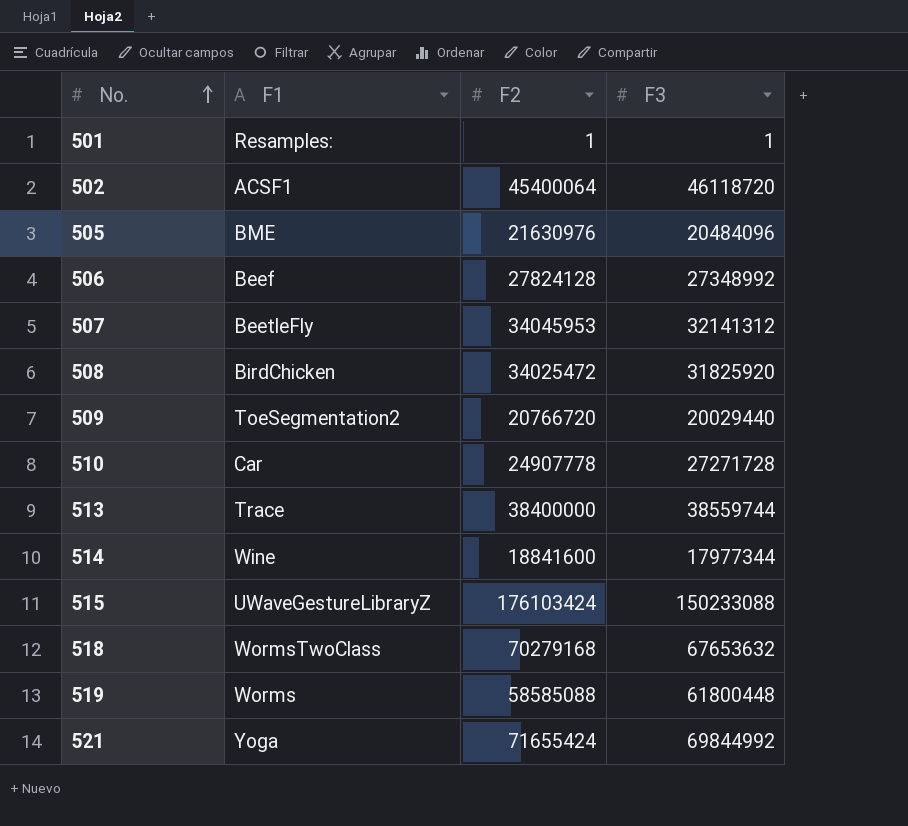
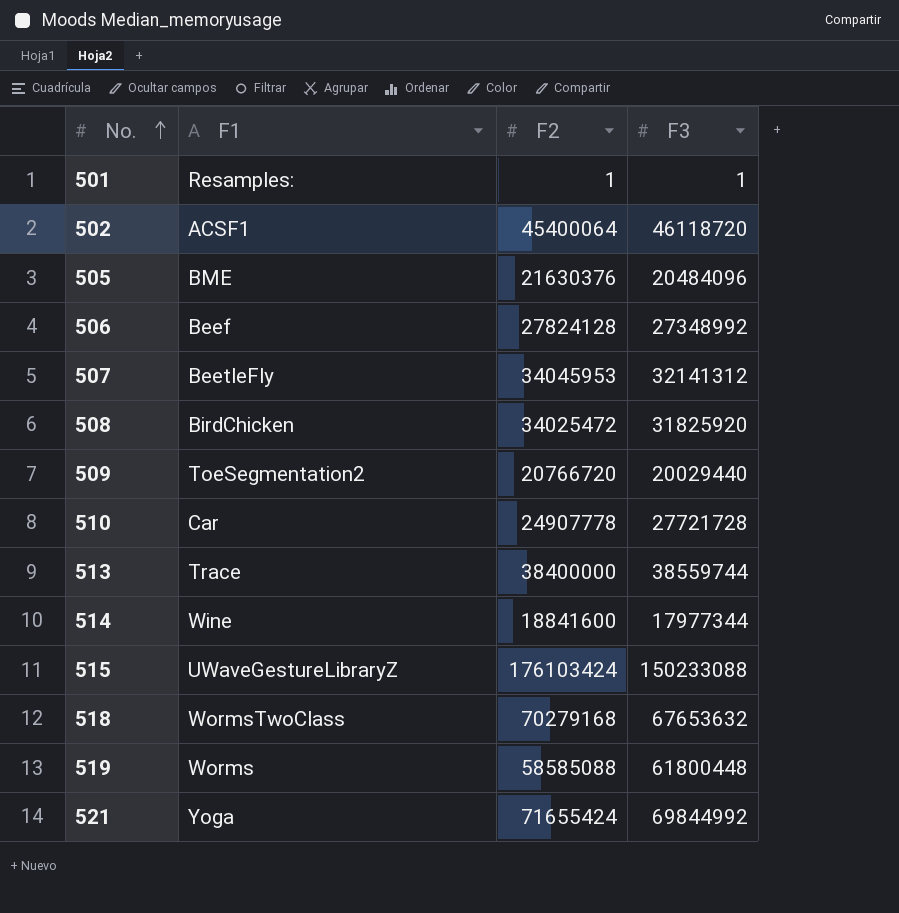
505 | F2: 21630976 -> 21630376
510 | F3: 27271728 -> 27721728

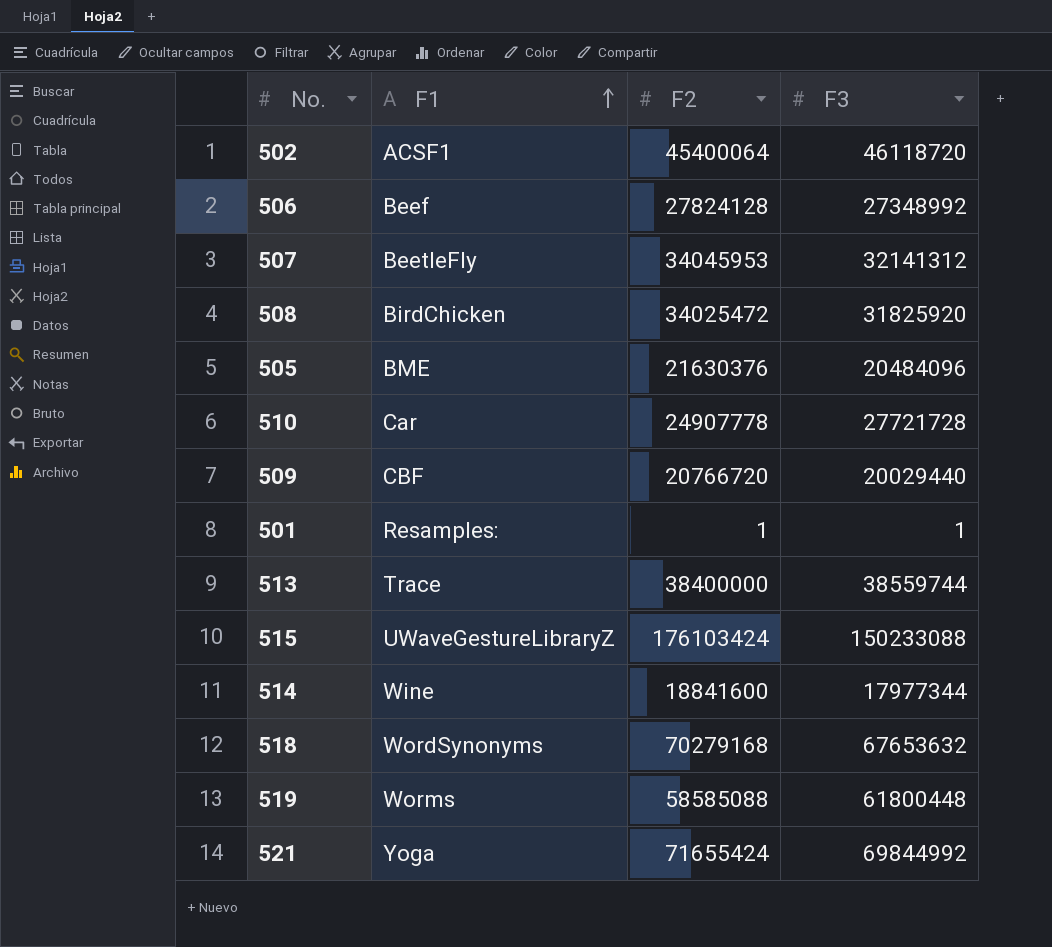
row order: No. ascending -> F1 ascending
509 | F1: ToeSegmentation2 -> CBF
518 | F1: WormsTwoClass -> WordSynonyms

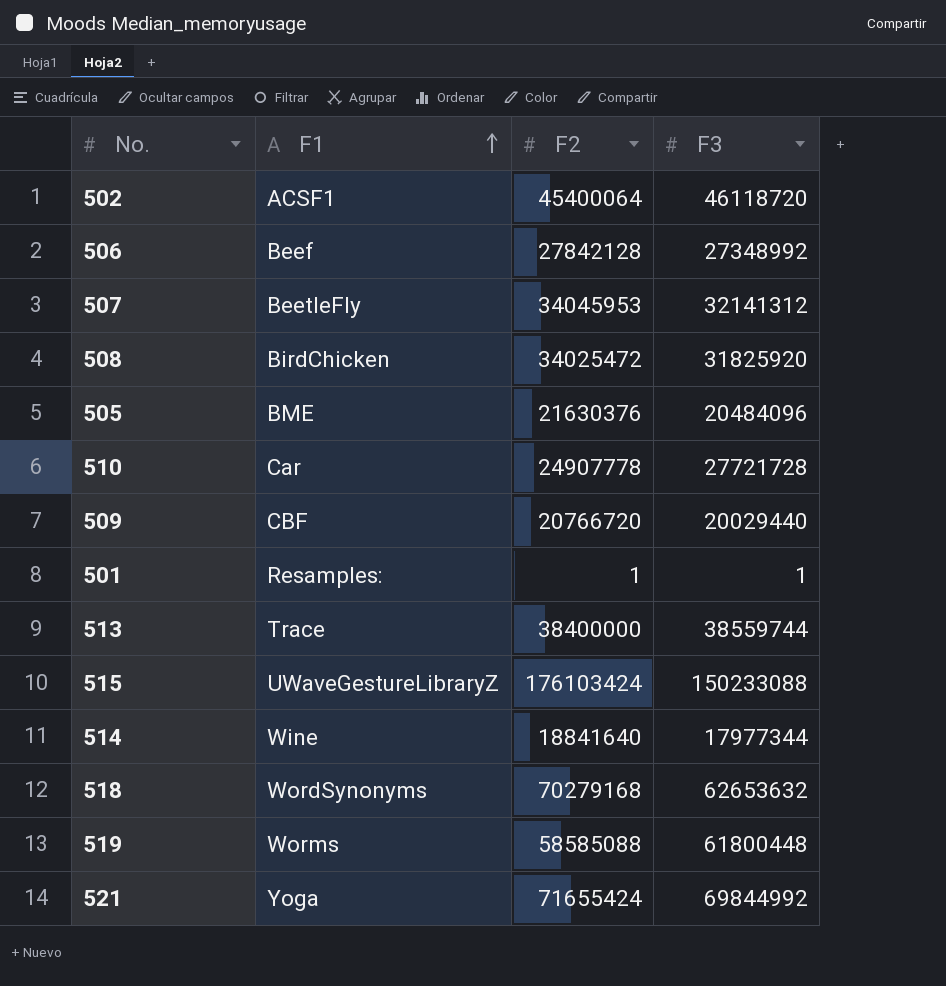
506 | F2: 27824128 -> 27842128
514 | F2: 18841600 -> 18841640
518 | F3: 67653632 -> 62653632

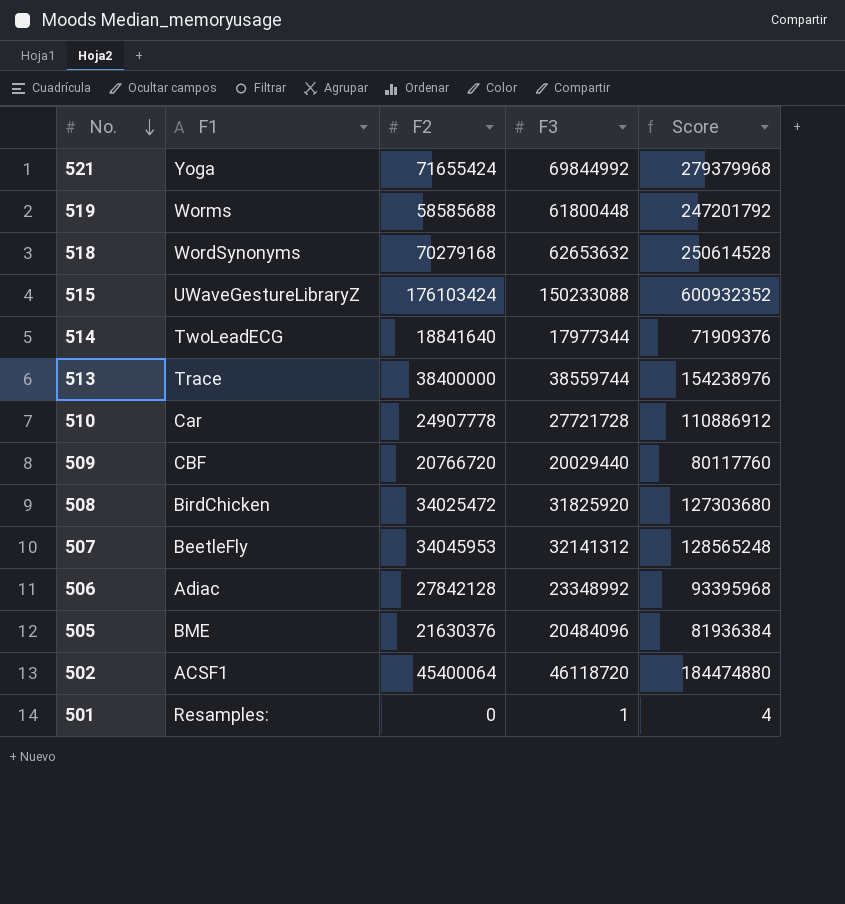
row order: F1 ascending -> No. descending
column Score | formula: none -> [F3] * 4
519 | F2: 58585088 -> 58585688
514 | F1: Wine -> TwoLeadECG
506 | F1: Beef -> Adiac
506 | F3: 27348992 -> 23348992
501 | F2: 1 -> 0

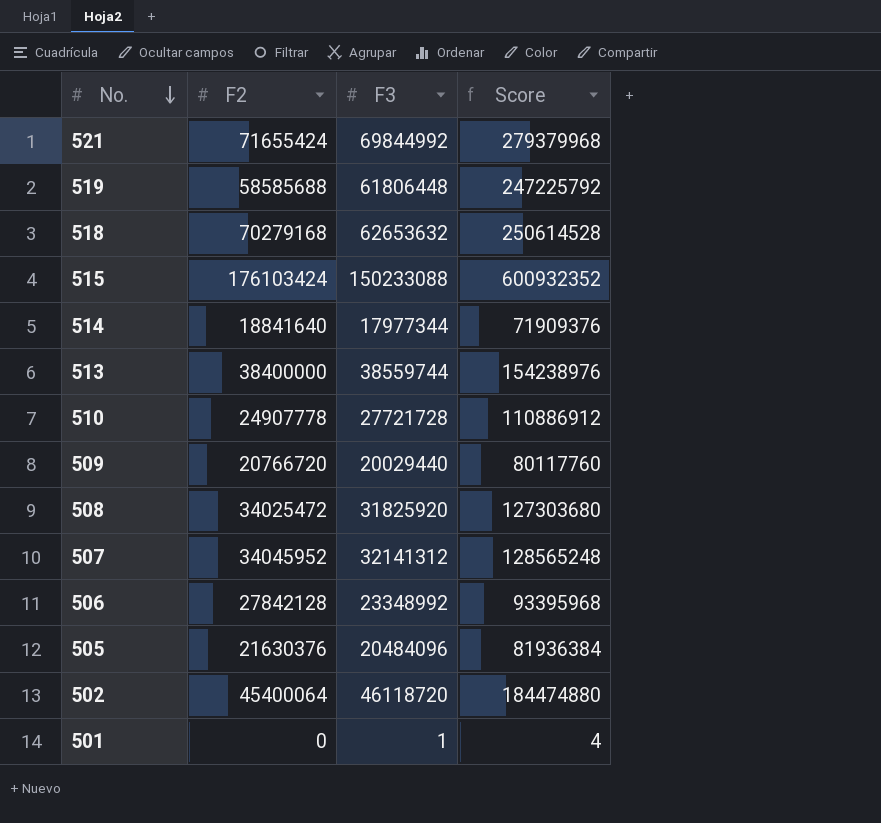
column F1 | position: 2 -> none
519 | F3: 61800448 -> 61806448
519 | Score: 247201792 -> 247225792
507 | F2: 34045953 -> 34045952

